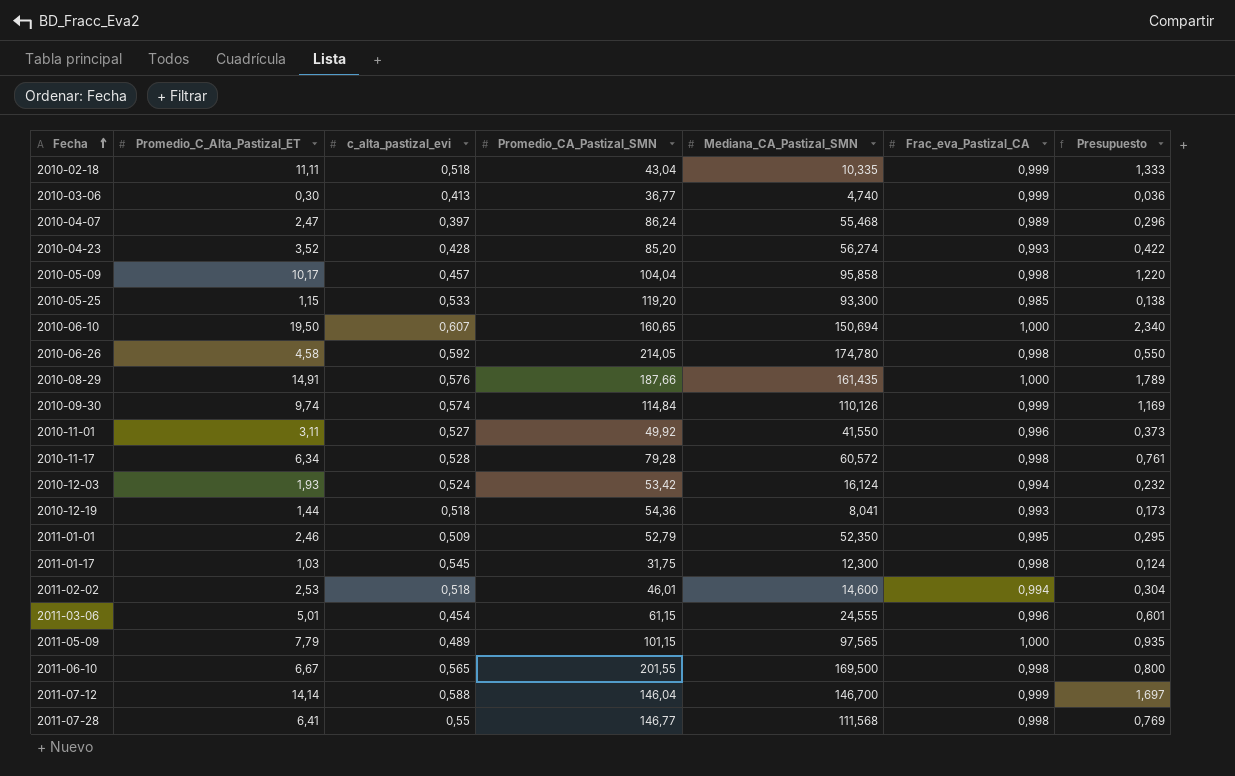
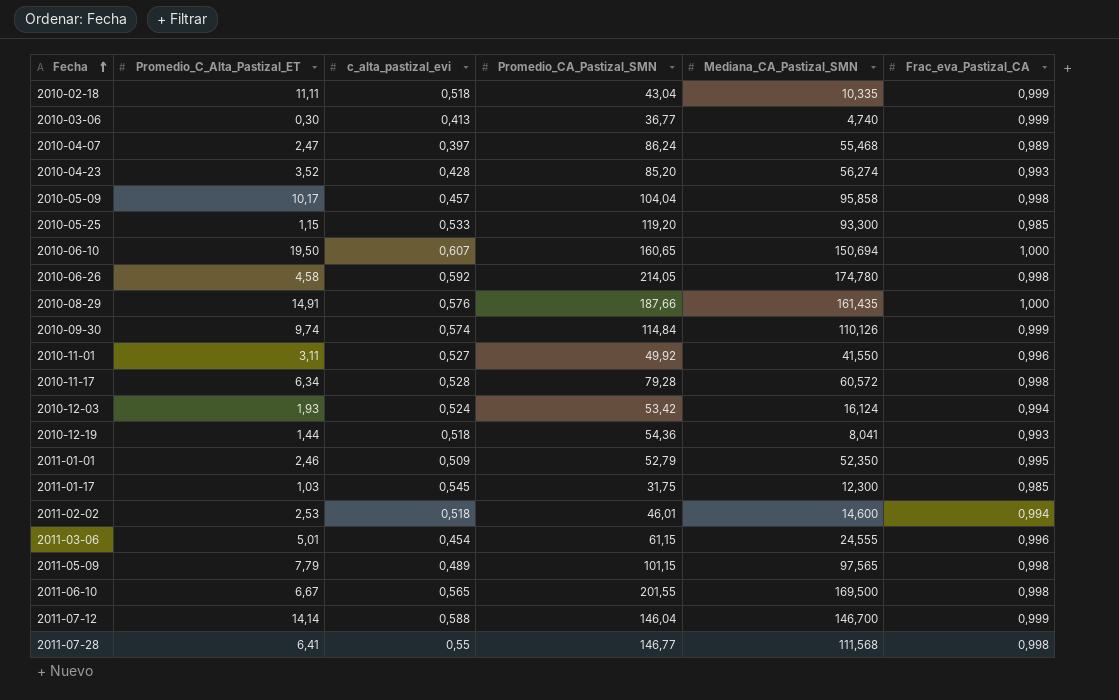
column Presupuesto | formula: [Promedio_C_Alta_Pastizal_ET] * 0,12 -> none
2011-01-17 | Frac_eva_Pastizal_CA: 0,998 -> 0,985
2011-05-09 | Frac_eva_Pastizal_CA: 1,000 -> 0,998

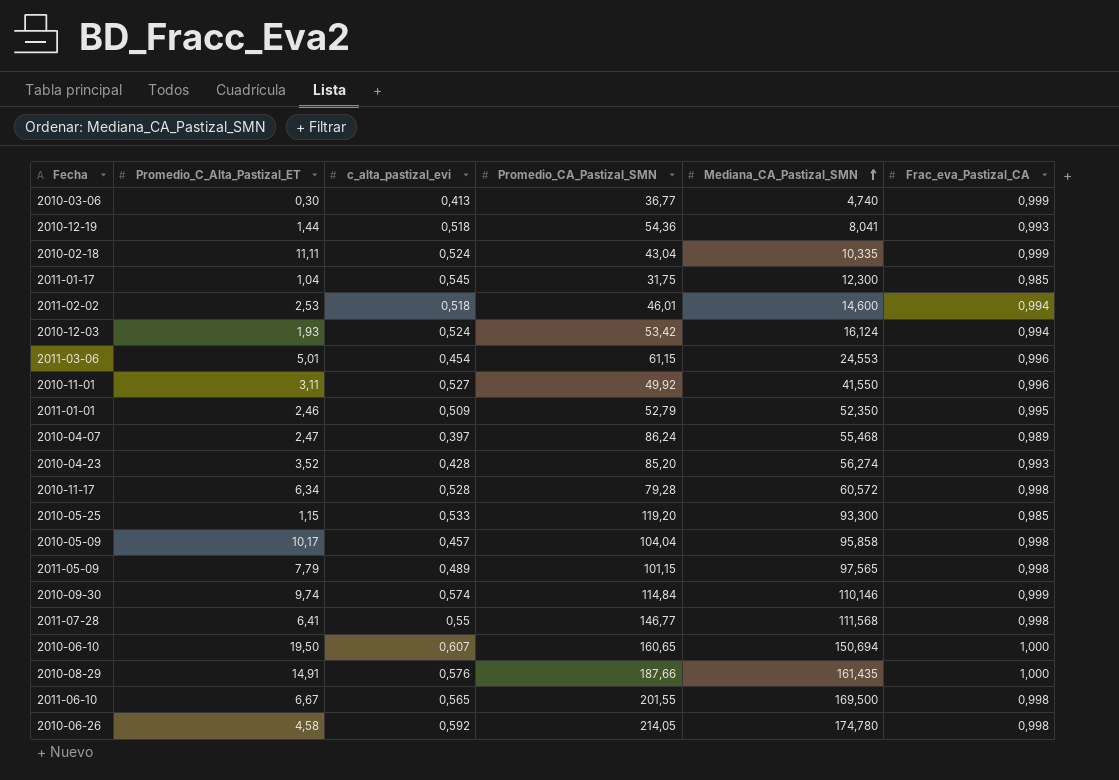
row order: Fecha ascending -> Mediana_CA_Pastizal_SMN ascending
row 2011-07-12: 14,14 | 0,588 | 146,04 | 146,700 | 0,999 -> none
2010-02-18 | c_alta_pastizal_evi: 0,518 -> 0,524
2011-01-17 | Promedio_C_Alta_Pastizal_ET: 1,03 -> 1,04
2011-03-06 | Mediana_CA_Pastizal_SMN: 24,555 -> 24,553
2010-09-30 | Mediana_CA_Pastizal_SMN: 110,126 -> 110,146

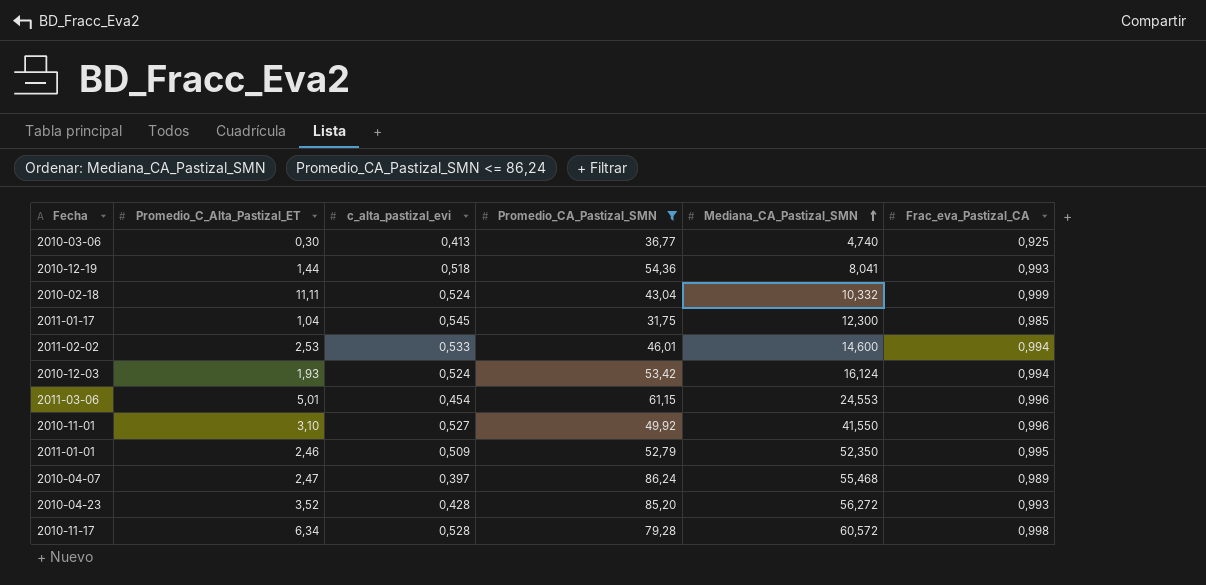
filter: none -> Promedio_CA_Pastizal_SMN <= 86,24
2010-03-06 | Frac_eva_Pastizal_CA: 0,999 -> 0,925
2010-02-18 | Mediana_CA_Pastizal_SMN: 10,335 -> 10,332
2011-02-02 | c_alta_pastizal_evi: 0,518 -> 0,533
2010-11-01 | Promedio_C_Alta_Pastizal_ET: 3,11 -> 3,10
2010-04-23 | Mediana_CA_Pastizal_SMN: 56,274 -> 56,272

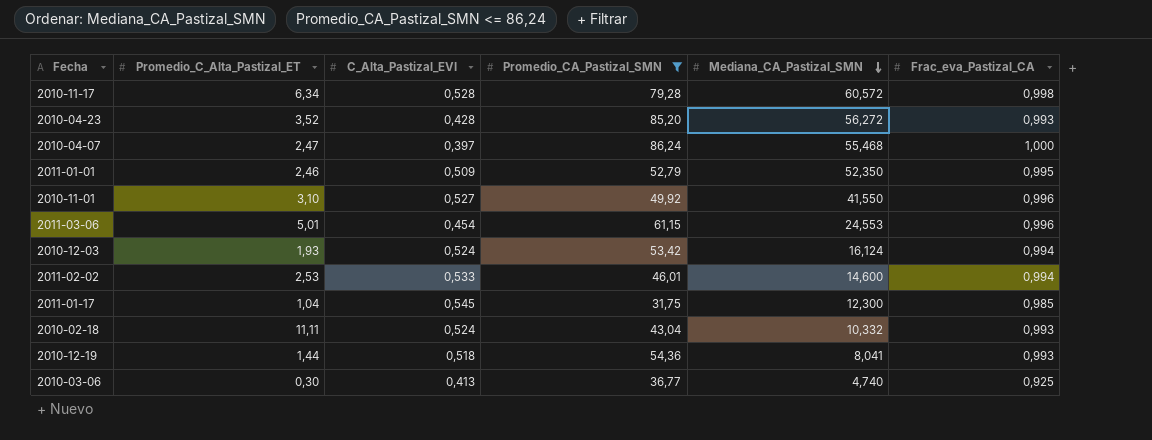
row order: Mediana_CA_Pastizal_SMN ascending -> Mediana_CA_Pastizal_SMN descending
column name: c_alta_pastizal_evi -> C_Alta_Pastizal_EVI
2010-04-07 | Frac_eva_Pastizal_CA: 0,989 -> 1,000
2010-02-18 | Frac_eva_Pastizal_CA: 0,999 -> 0,993

